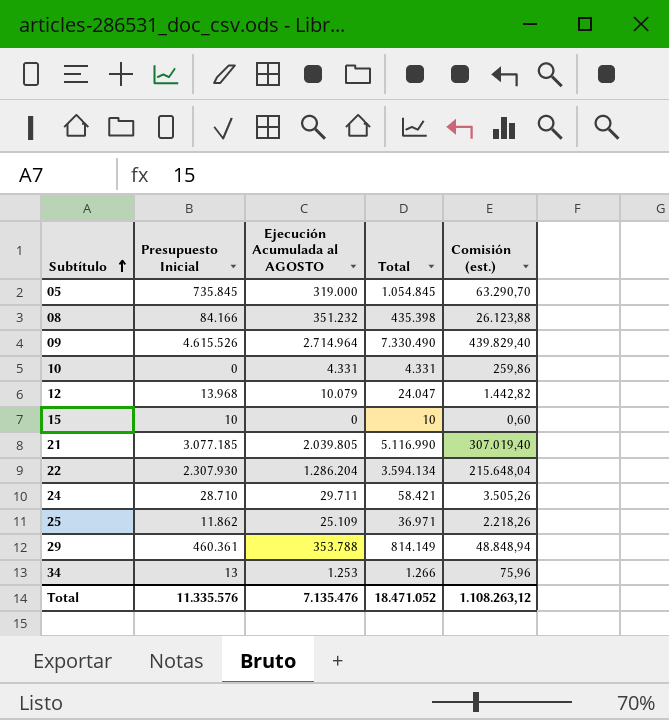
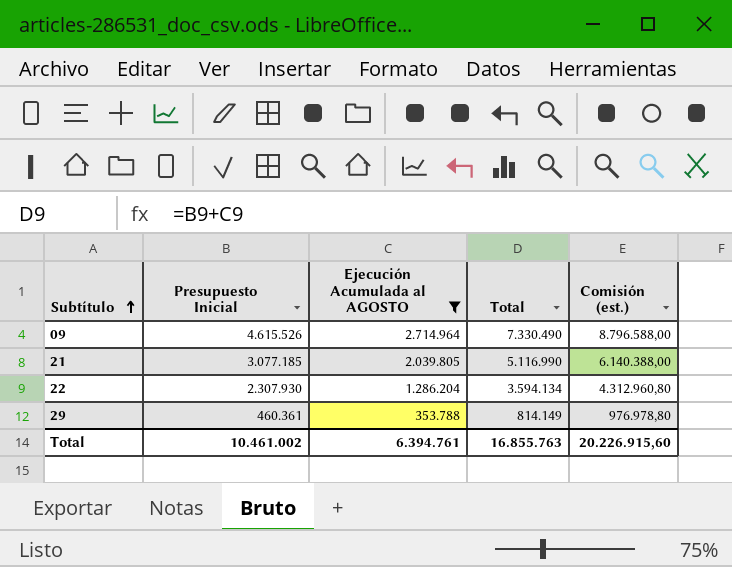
filter: none -> Ejecución Acumulada al AGOSTO >= 353.788
column Comisión (est.) | formula: [Total] * 0,06 -> [Total] * 1,2
Total | Presupuesto Inicial: 11.335.576 -> 10.461.002
Total | Ejecución Acumulada al AGOSTO: 7.135.476 -> 6.394.761
Total | Total: 18.471.052 -> 16.855.763
Total | Comisión (est.): 1.108.263,12 -> 20.226.915,60

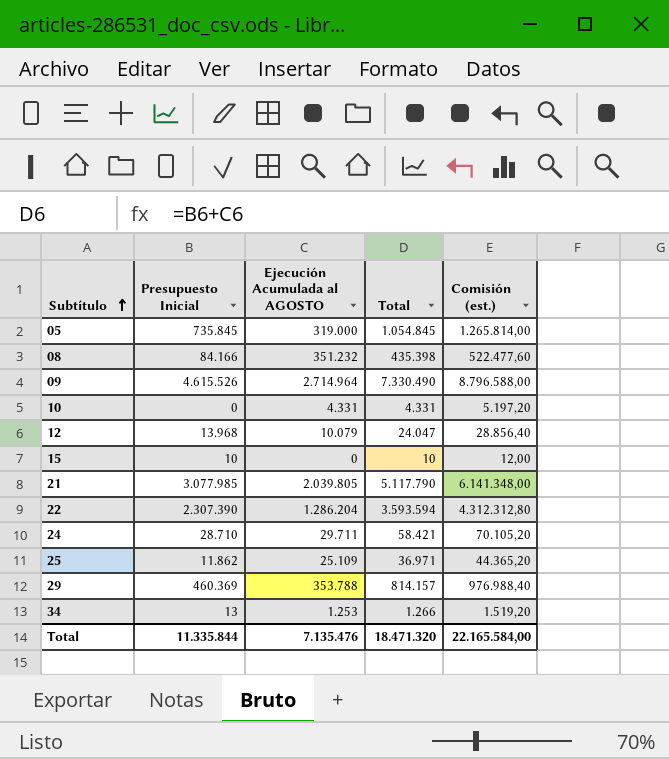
filter: Ejecución Acumulada al AGOSTO >= 353.788 -> none
21 | Presupuesto Inicial: 3.077.185 -> 3.077.985
21 | Total: 5.116.990 -> 5.117.790
21 | Comisión (est.): 6.140.388,00 -> 6.141.348,00
22 | Presupuesto Inicial: 2.307.930 -> 2.307.390
22 | Total: 3.594.134 -> 3.593.594
22 | Comisión (est.): 4.312.960,80 -> 4.312.312,80
29 | Presupuesto Inicial: 460.361 -> 460.369
29 | Total: 814.149 -> 814.157
29 | Comisión (est.): 976.978,80 -> 976.988,40
Total | Presupuesto Inicial: 10.461.002 -> 11.335.844
Total | Ejecución Acumulada al AGOSTO: 6.394.761 -> 7.135.476
Total | Total: 16.855.763 -> 18.471.320
Total | Comisión (est.): 20.226.915,60 -> 22.165.584,00

